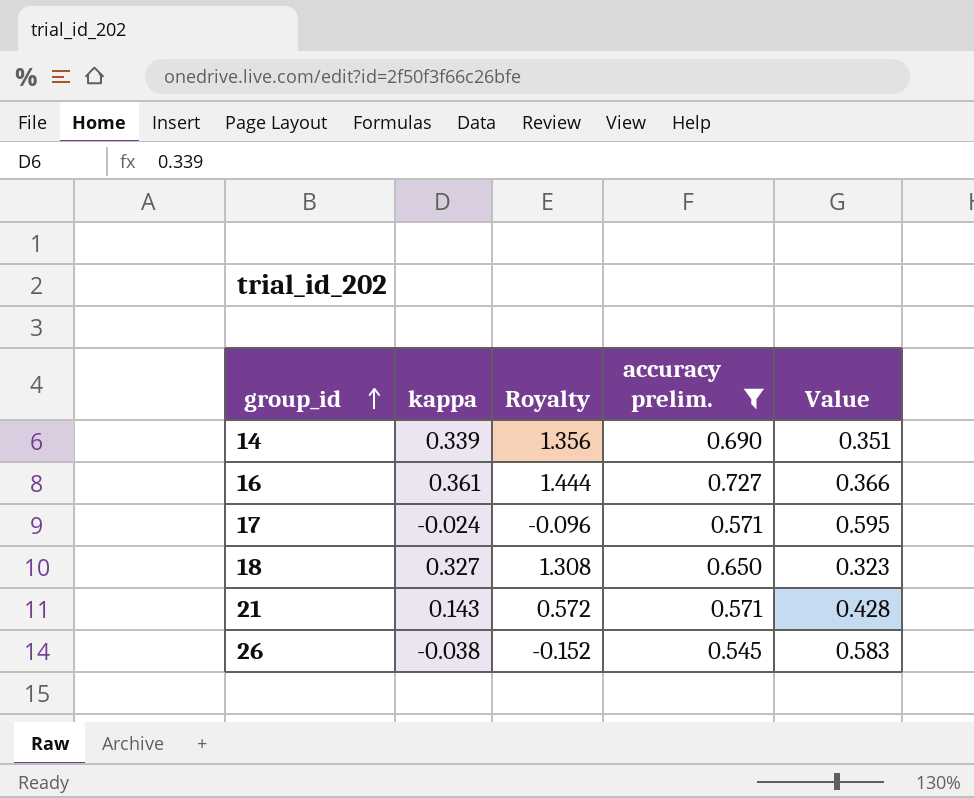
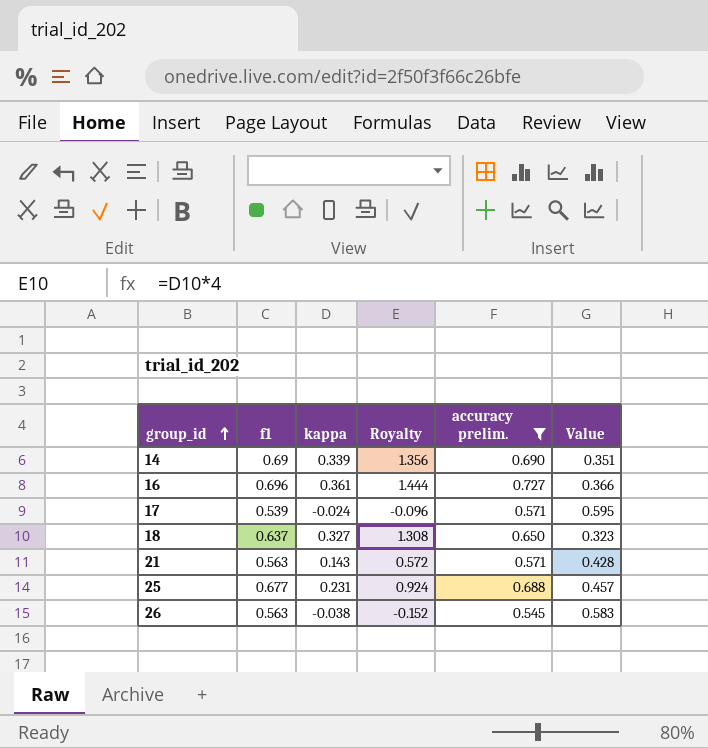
column f1 | position: none -> 2
row 25: none -> 0.677 | 0.231 | 0.924 | 0.688 | 0.457

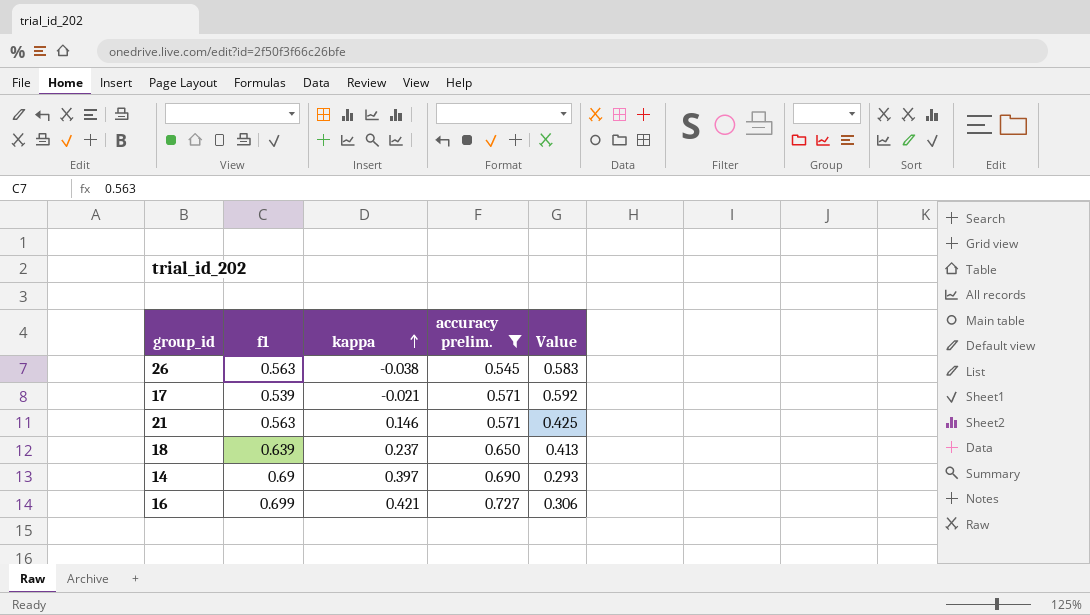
row order: group_id ascending -> kappa ascending
column Royalty | formula: [kappa] * 4 -> none
row 25: 0.677 | 0.231 | 0.924 | 0.688 | 0.457 -> none
17 | kappa: -0.024 -> -0.021
17 | Value: 0.595 -> 0.592
21 | kappa: 0.143 -> 0.146
21 | Value: 0.428 -> 0.425
18 | f1: 0.637 -> 0.639
18 | kappa: 0.327 -> 0.237
18 | Value: 0.323 -> 0.413
14 | kappa: 0.339 -> 0.397
14 | Value: 0.351 -> 0.293
16 | f1: 0.696 -> 0.699
16 | kappa: 0.361 -> 0.421
16 | Value: 0.366 -> 0.306

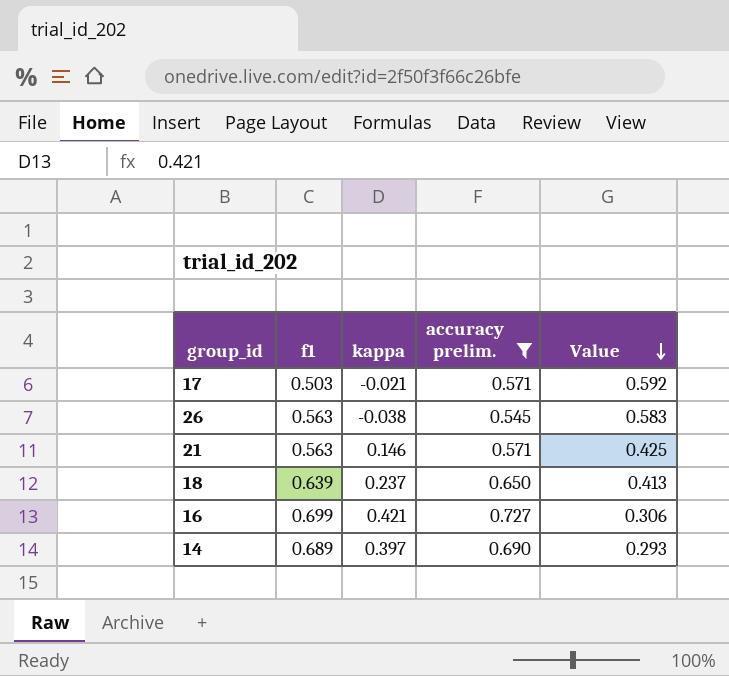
row order: kappa ascending -> Value descending
17 | f1: 0.539 -> 0.503
14 | f1: 0.69 -> 0.689

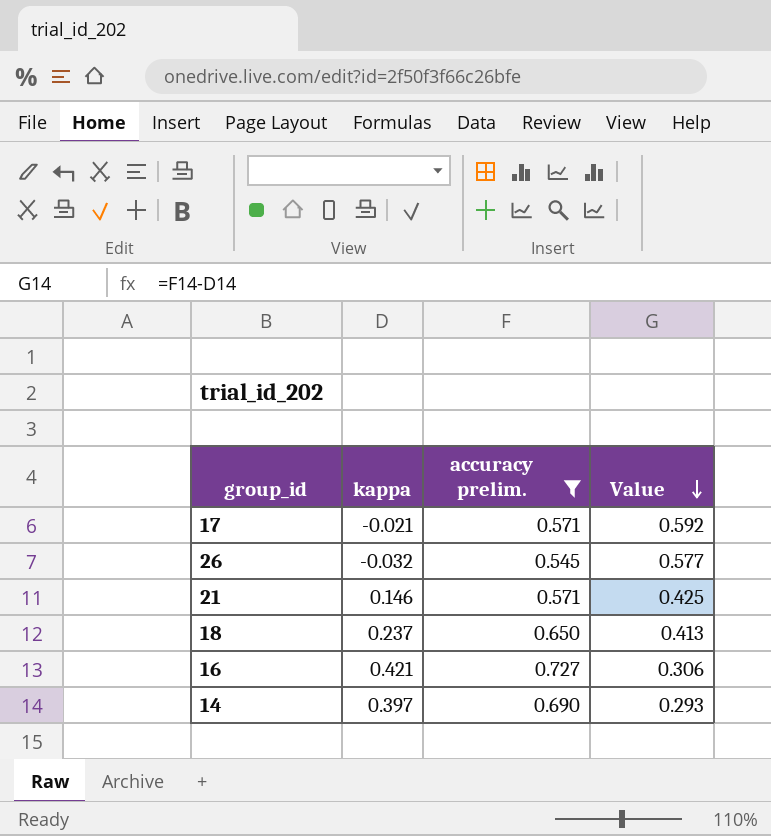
column f1 | position: 2 -> none
26 | kappa: -0.038 -> -0.032
26 | Value: 0.583 -> 0.577

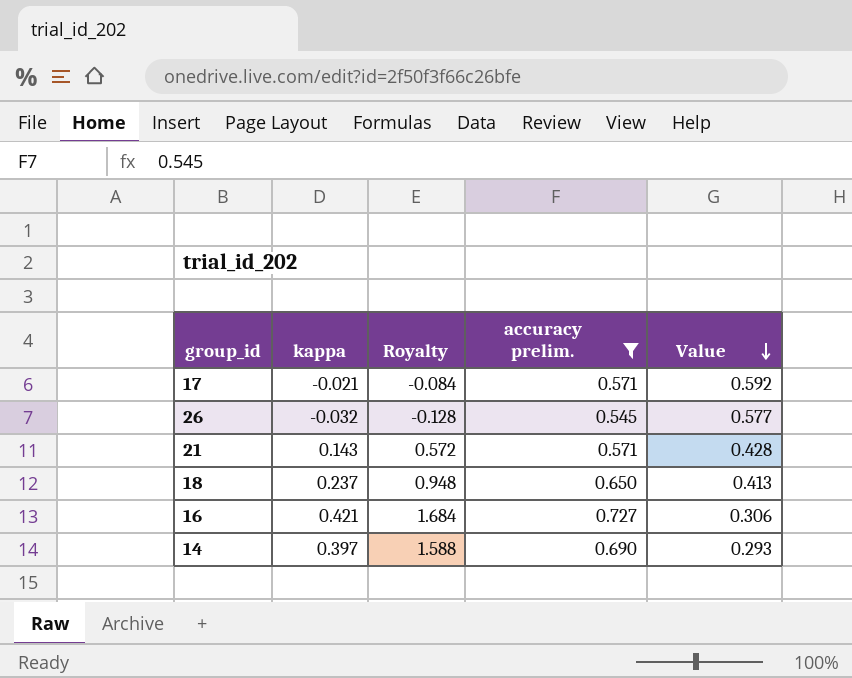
column Royalty | formula: none -> [kappa] * 4
21 | kappa: 0.146 -> 0.143
21 | Value: 0.425 -> 0.428

